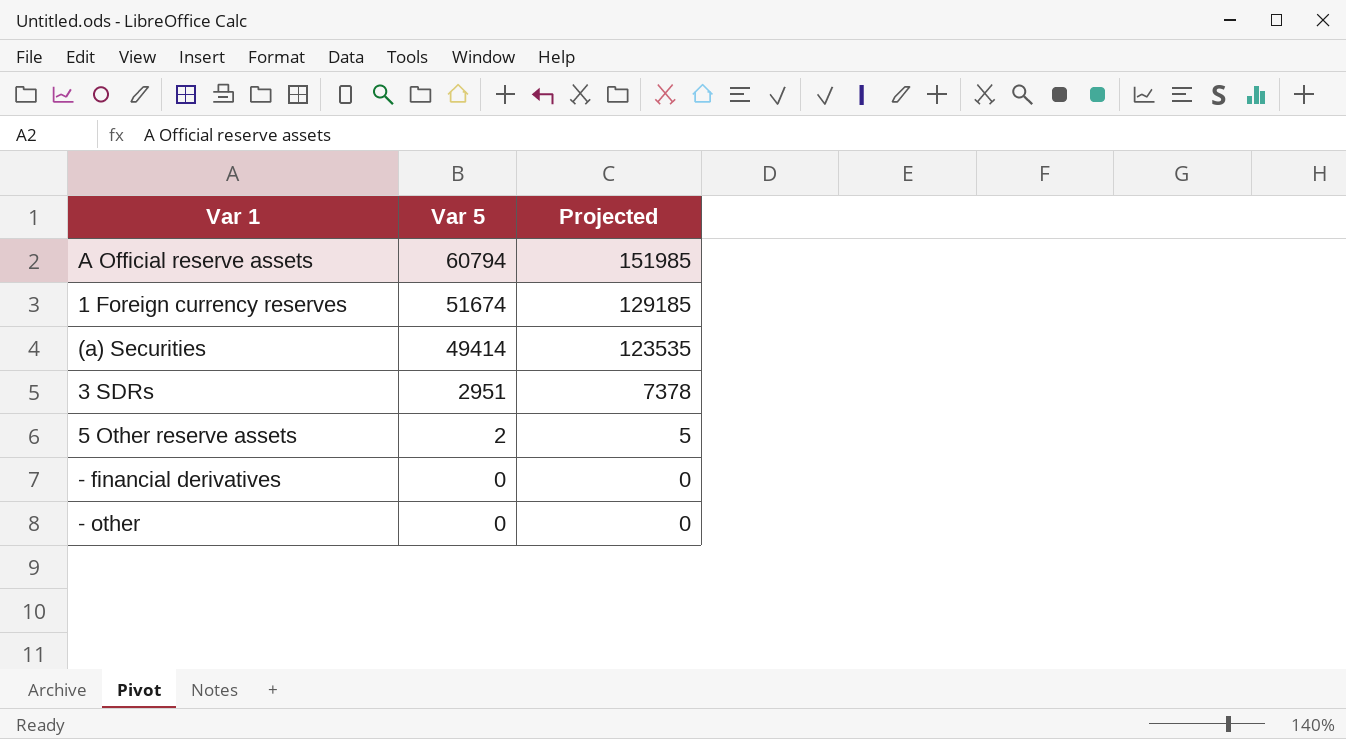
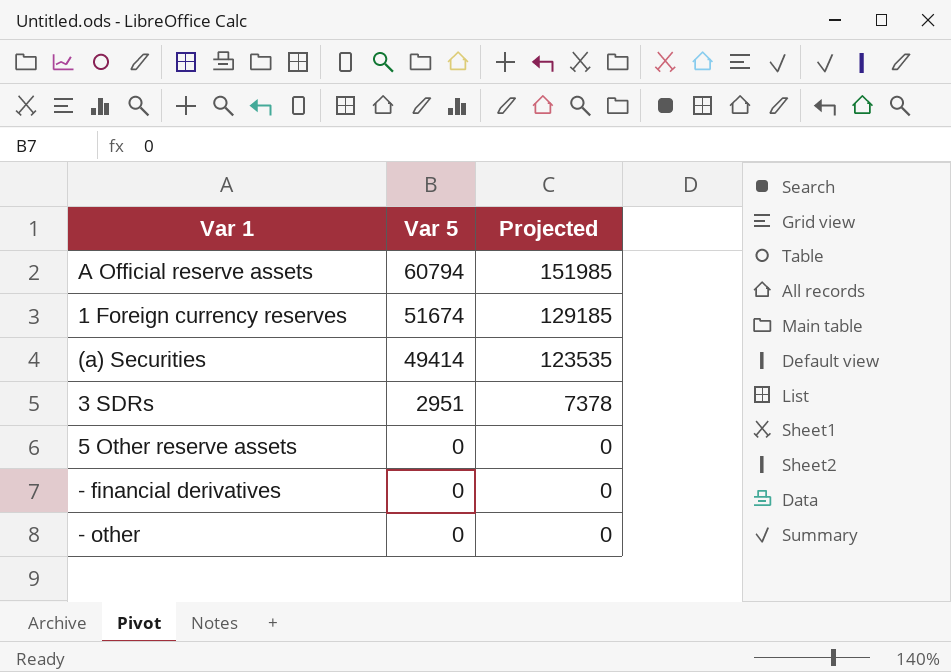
5 Other reserve assets | Var 5: 2 -> 0
5 Other reserve assets | Projected: 5 -> 0

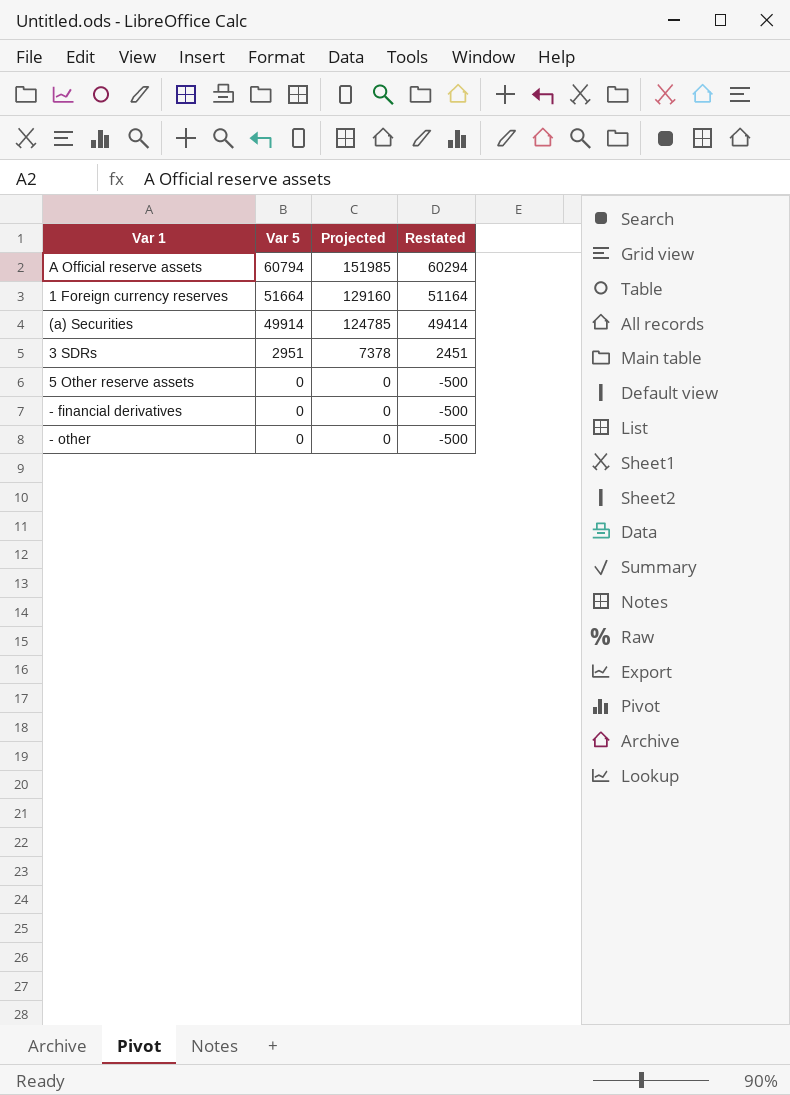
column Restated | formula: none -> [Var 5] - 500
1 Foreign currency reserves | Var 5: 51674 -> 51664
1 Foreign currency reserves | Projected: 129185 -> 129160
(a) Securities | Var 5: 49414 -> 49914
(a) Securities | Projected: 123535 -> 124785

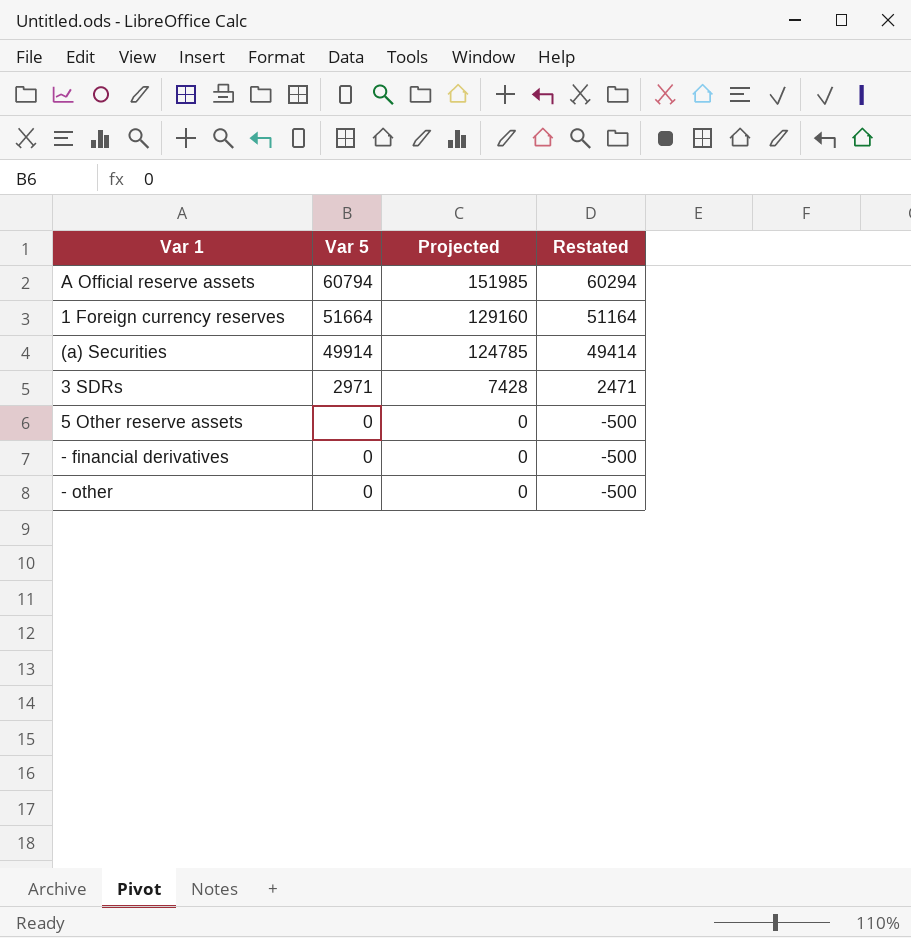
3 SDRs | Var 5: 2951 -> 2971
3 SDRs | Projected: 7378 -> 7428
3 SDRs | Restated: 2451 -> 2471

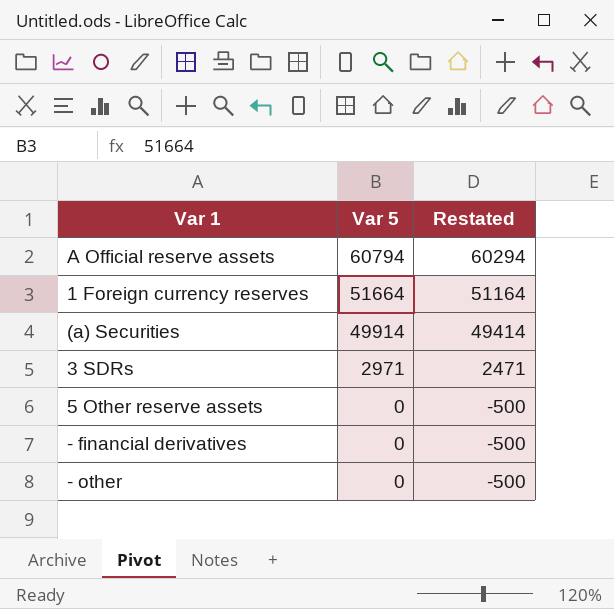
column Projected | formula: [Var 5] * 2.5 -> none

